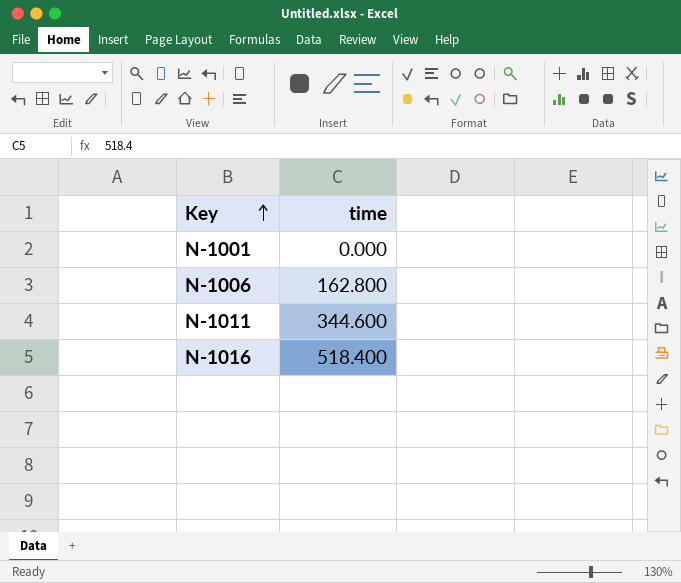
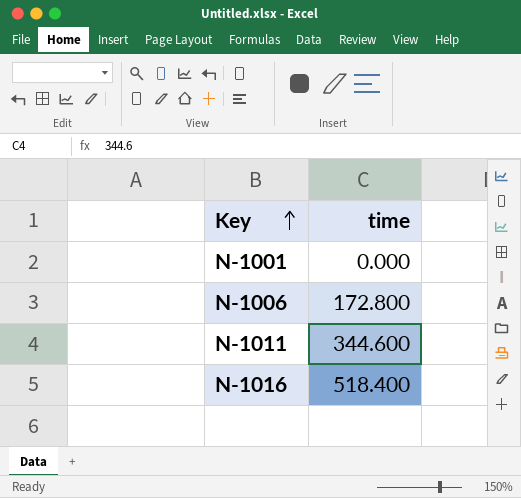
N-1006 | time: 162.800 -> 172.800

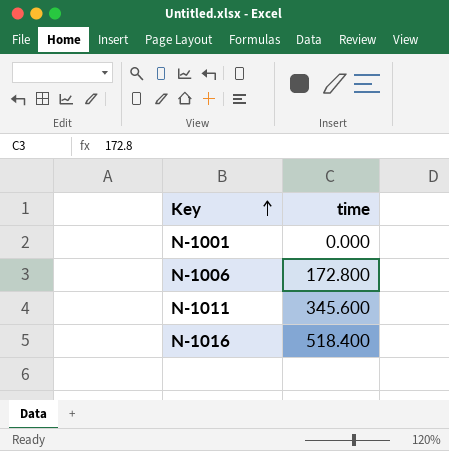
N-1011 | time: 344.600 -> 345.600

